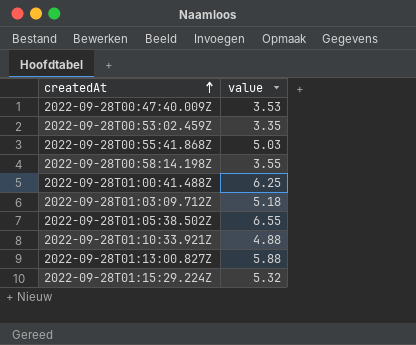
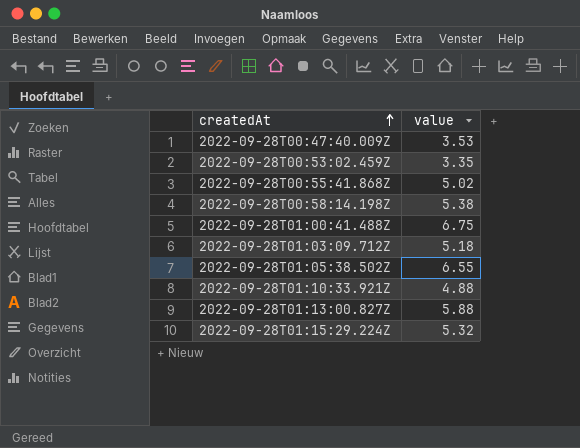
2022-09-28T00:55:41.868Z | value: 5.03 -> 5.02
2022-09-28T00:58:14.198Z | value: 3.55 -> 5.38
2022-09-28T01:00:41.488Z | value: 6.25 -> 6.75

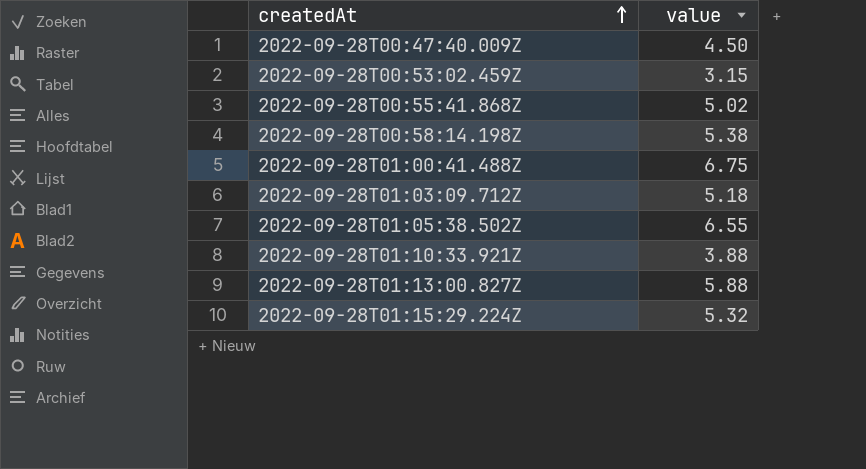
2022-09-28T00:47:40.009Z | value: 3.53 -> 4.50
2022-09-28T00:53:02.459Z | value: 3.35 -> 3.15
2022-09-28T01:10:33.921Z | value: 4.88 -> 3.88

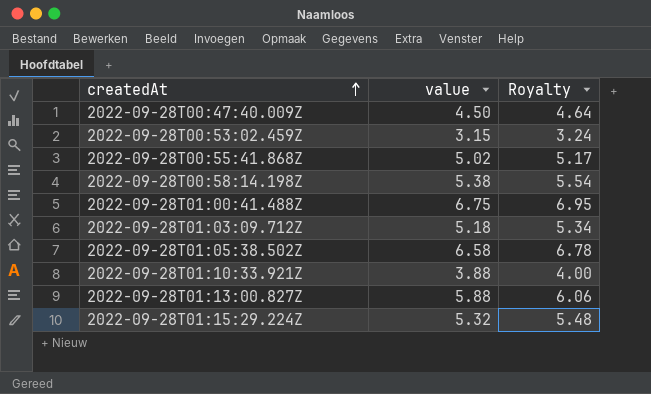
column Royalty | formula: none -> [value] * 1.03
2022-09-28T01:05:38.502Z | value: 6.55 -> 6.58

